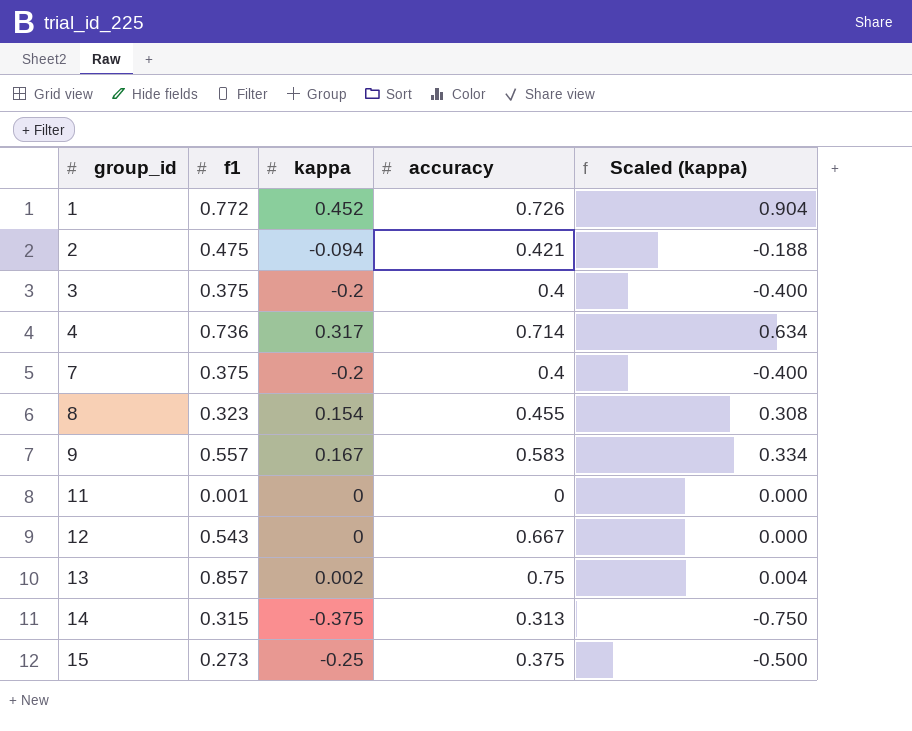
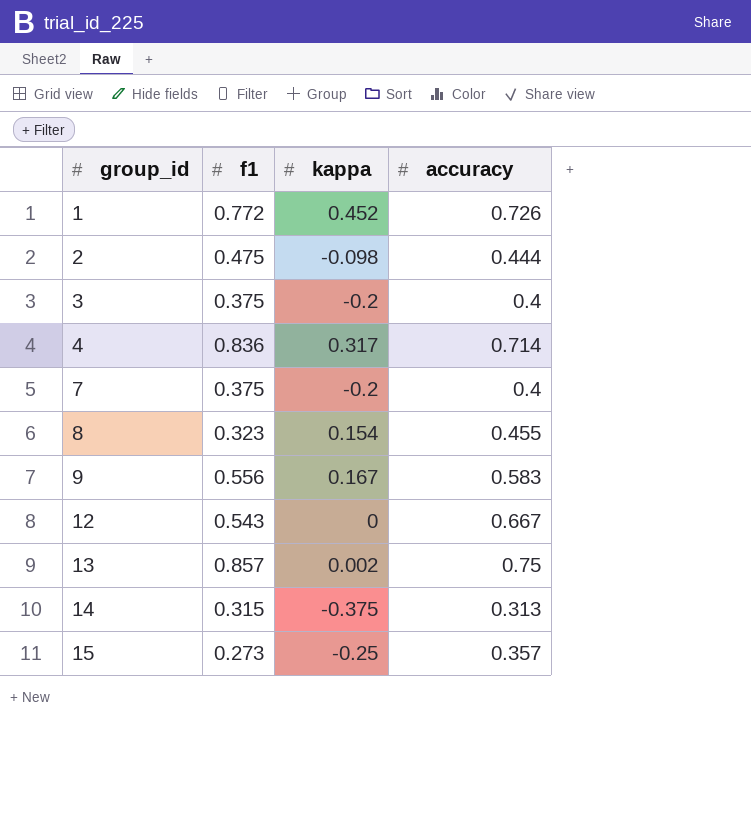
column Scaled (kappa) | formula: [kappa] * 2 -> none
row 11: 0.001 | 0 | 0 | 0.000 -> none
2 | kappa: -0.094 -> -0.098
2 | accuracy: 0.421 -> 0.444
4 | f1: 0.736 -> 0.836
9 | f1: 0.557 -> 0.556
15 | accuracy: 0.375 -> 0.357

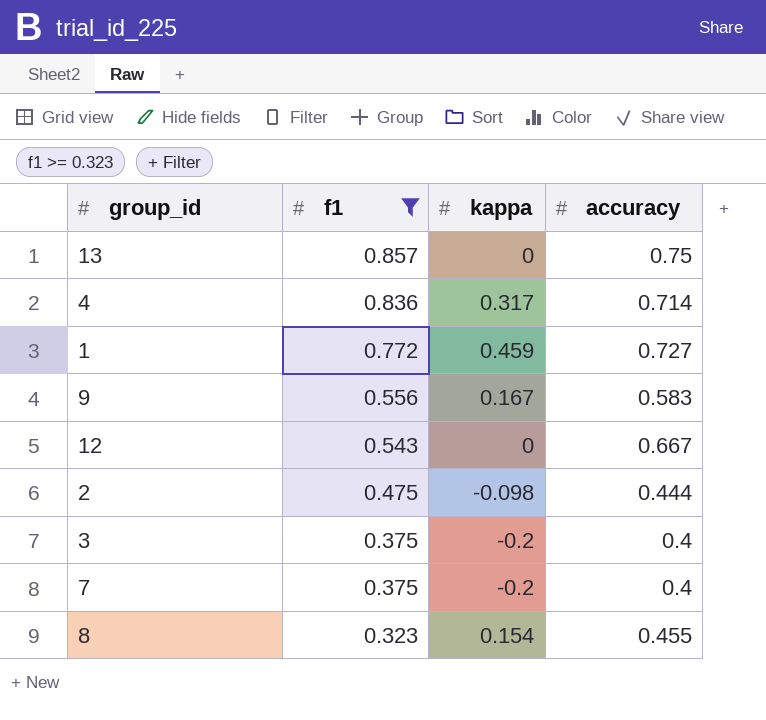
filter: none -> f1 >= 0.323
row order: group_id ascending -> f1 descending
13 | kappa: 0.002 -> 0
1 | kappa: 0.452 -> 0.459
1 | accuracy: 0.726 -> 0.727

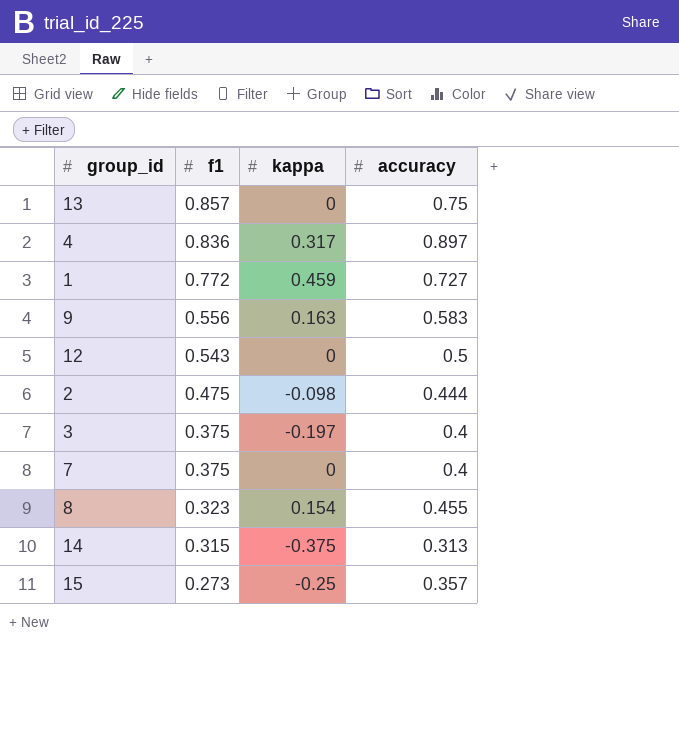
filter: f1 >= 0.323 -> none
4 | accuracy: 0.714 -> 0.897
9 | kappa: 0.167 -> 0.163
12 | accuracy: 0.667 -> 0.5
3 | kappa: -0.2 -> -0.197
7 | kappa: -0.2 -> 0

